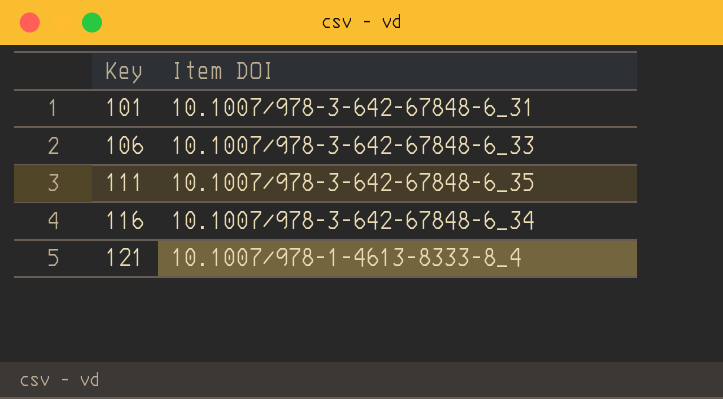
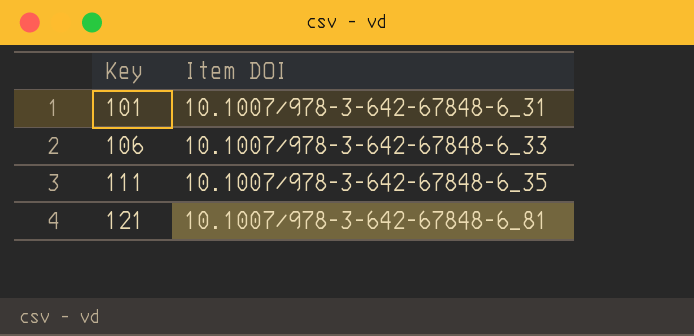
row 116: 10.1007/978-3-642-67848-6_34 -> none
121 | Item DOI: 10.1007/978-1-4613-8333-8_4 -> 10.1007/978-3-642-67848-6_81

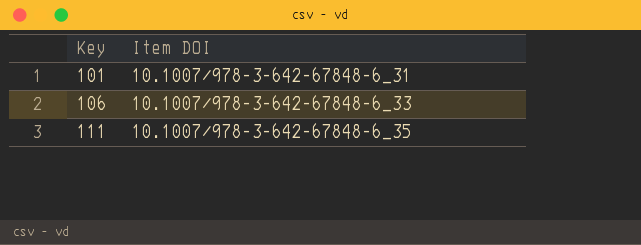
row 121: 10.1007/978-3-642-67848-6_81 -> none

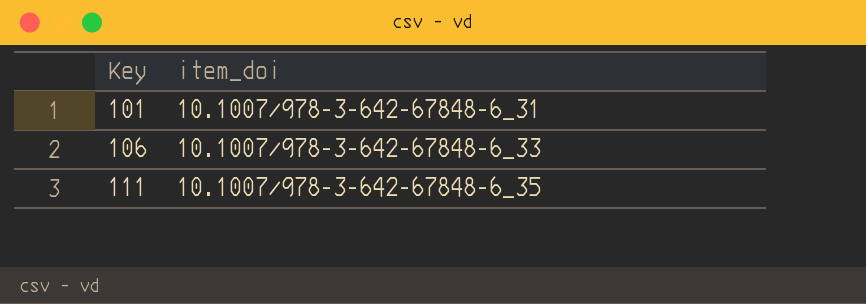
column name: Item DOI -> item_doi

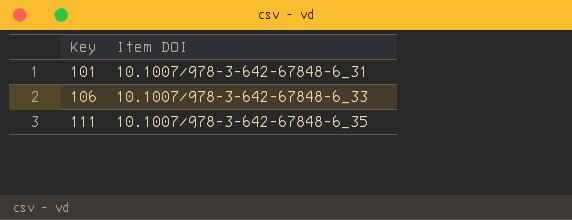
column name: item_doi -> Item DOI

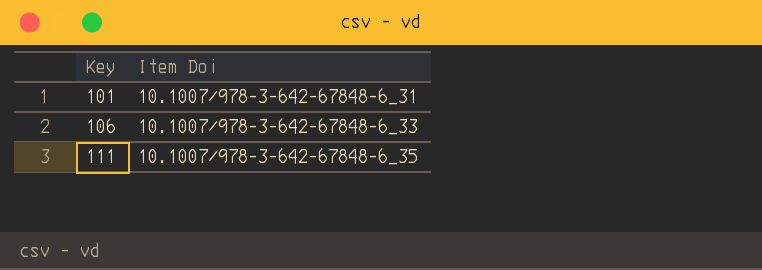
column name: Item DOI -> Item Doi

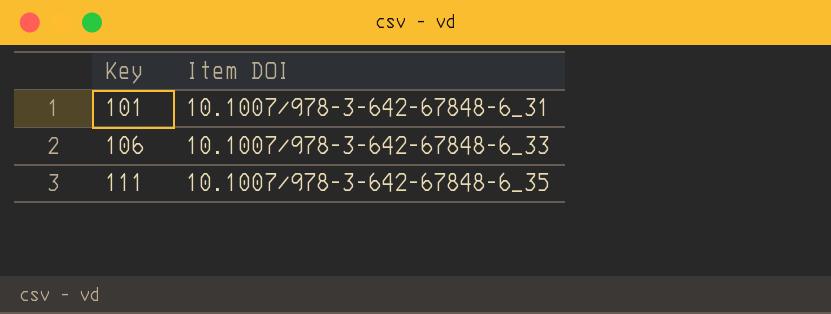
column name: Item Doi -> Item DOI

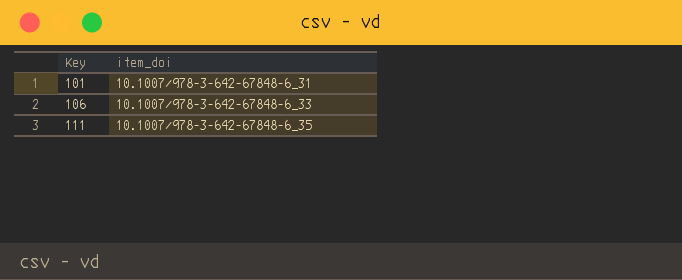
column name: Item DOI -> item_doi

